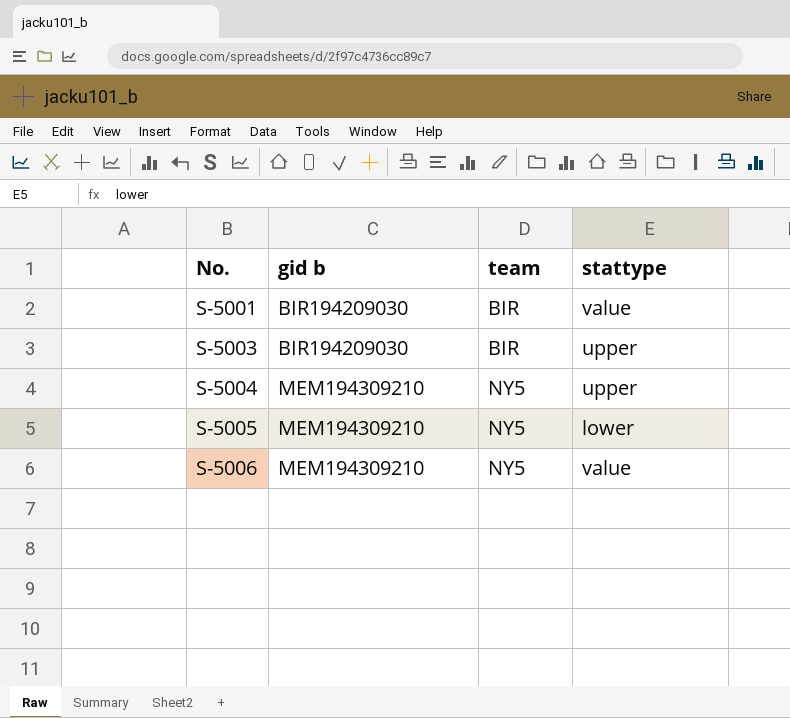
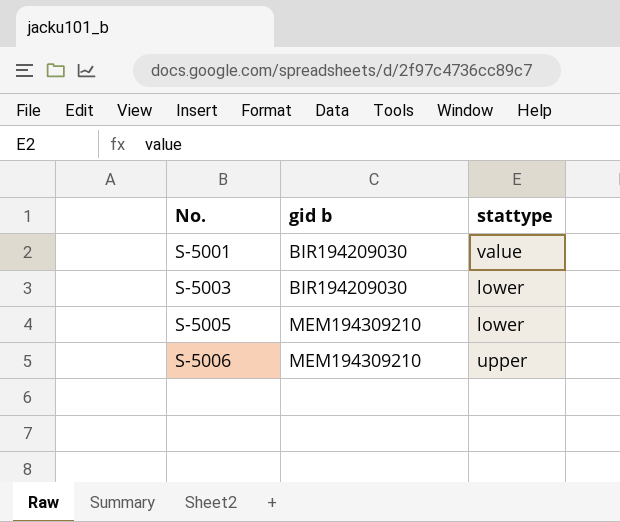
column team | position: 3 -> none
row S-5004: MEM194309210 | NY5 | upper -> none
S-5003 | stattype: upper -> lower
S-5006 | stattype: value -> upper

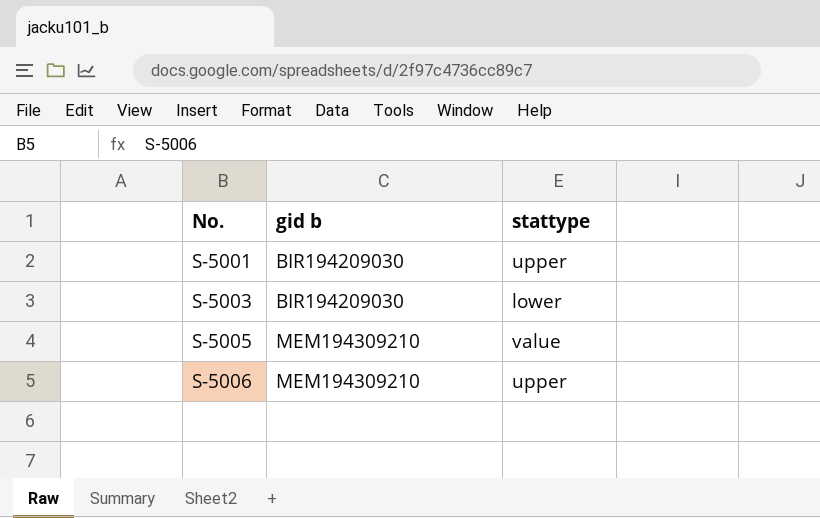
S-5001 | stattype: value -> upper
S-5005 | stattype: lower -> value

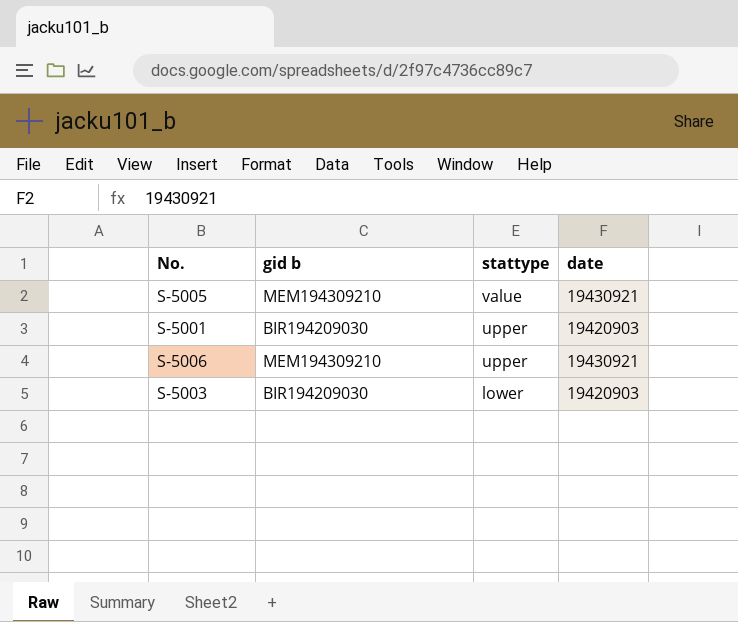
row order: No. ascending -> stattype descending
column date | position: none -> 4

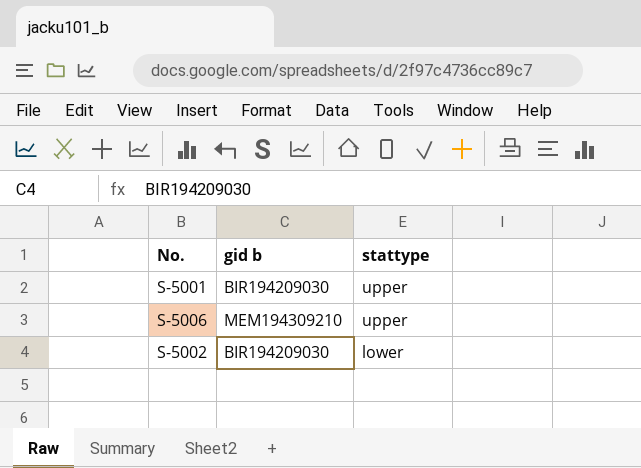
column date | position: 4 -> none
row S-5005: MEM194309210 | value | 19430921 -> none
row S-5003: BIR194209030 | lower | 19420903 -> none
row S-5002: none -> BIR194209030 | lower

